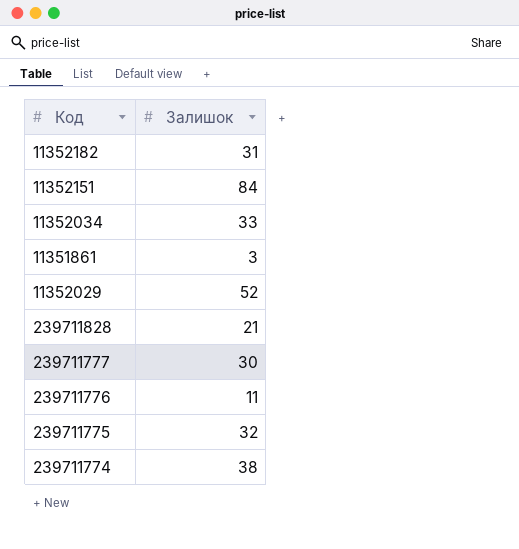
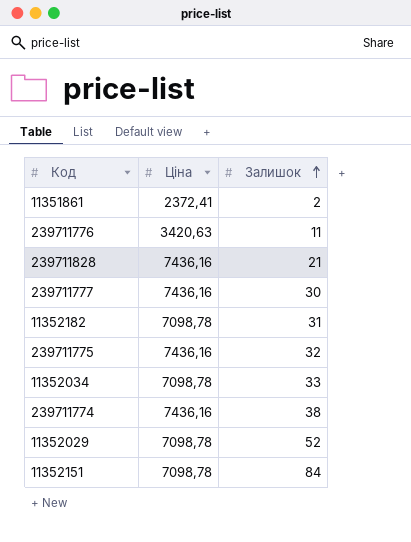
row order: none -> Залишок ascending
column Ціна | position: none -> 2
11351861 | Залишок: 3 -> 2

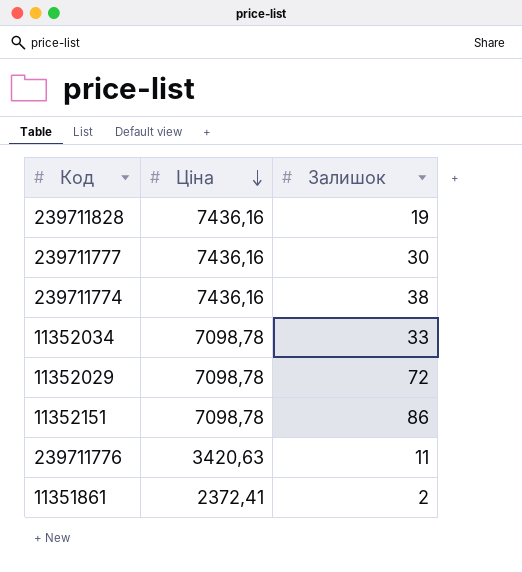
row order: Залишок ascending -> Ціна descending
row 11352182: 7098,78 | 31 -> none
row 239711775: 7436,16 | 32 -> none
239711828 | Залишок: 21 -> 19
11352029 | Залишок: 52 -> 72
11352151 | Залишок: 84 -> 86

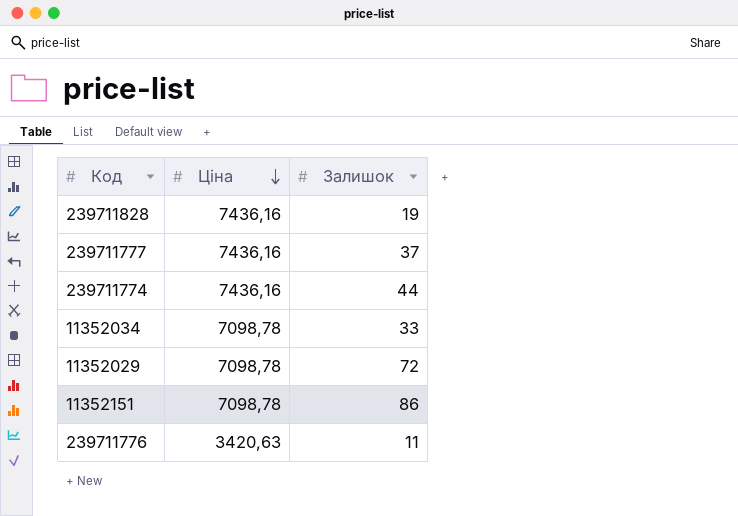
row 11351861: 2372,41 | 2 -> none
239711777 | Залишок: 30 -> 37
239711774 | Залишок: 38 -> 44

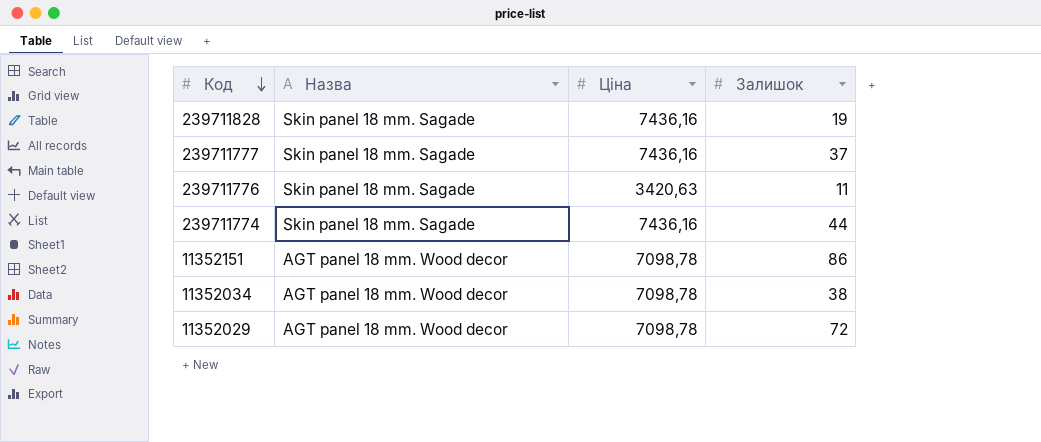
row order: Ціна descending -> Код descending
column Назва | position: none -> 2
11352034 | Залишок: 33 -> 38

